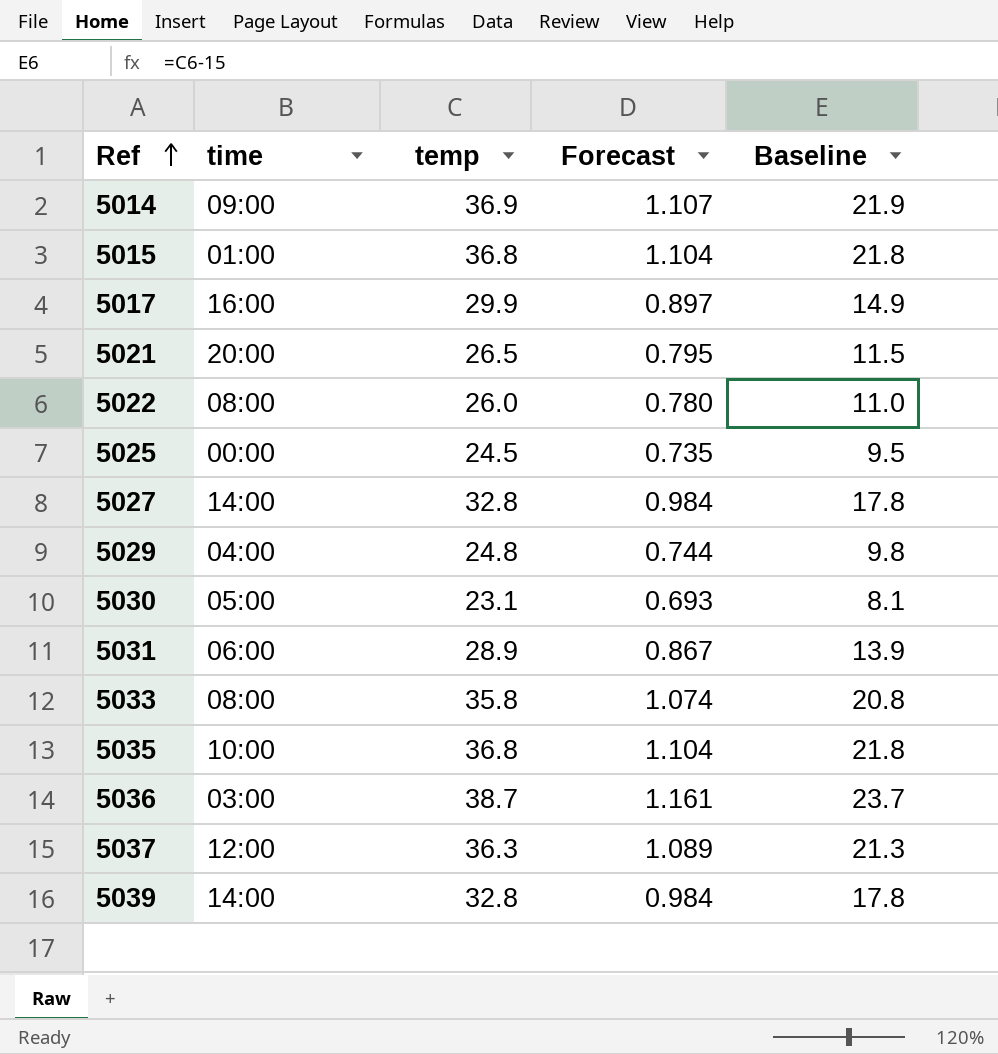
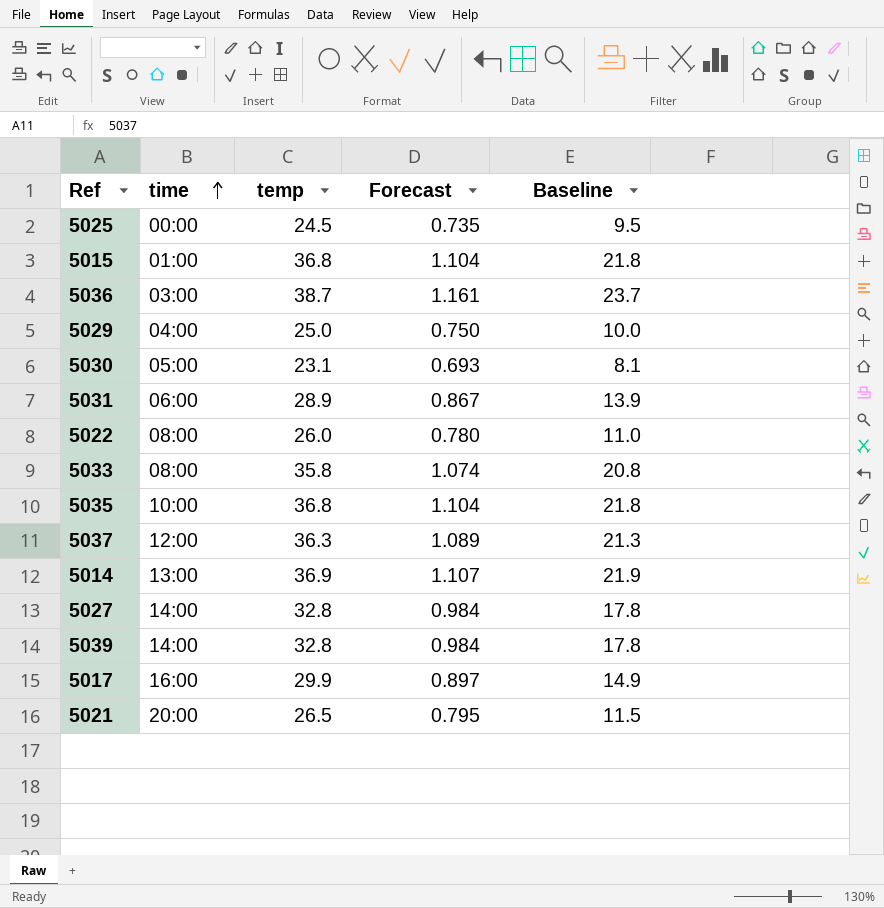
row order: Ref ascending -> time ascending
5029 | temp: 24.8 -> 25.0
5029 | Forecast: 0.744 -> 0.750
5029 | Baseline: 9.8 -> 10.0
5014 | time: 09:00 -> 13:00

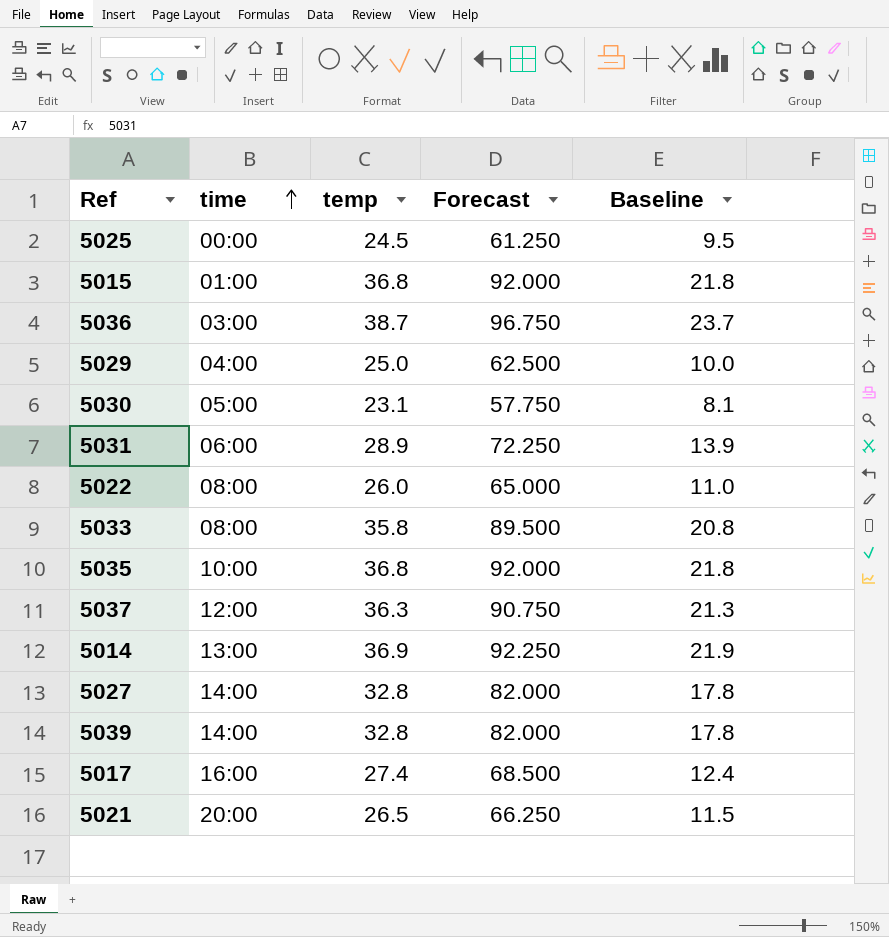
column Forecast | formula: [temp] * 0.03 -> [temp] * 2.5
5017 | temp: 29.9 -> 27.4
5017 | Baseline: 14.9 -> 12.4

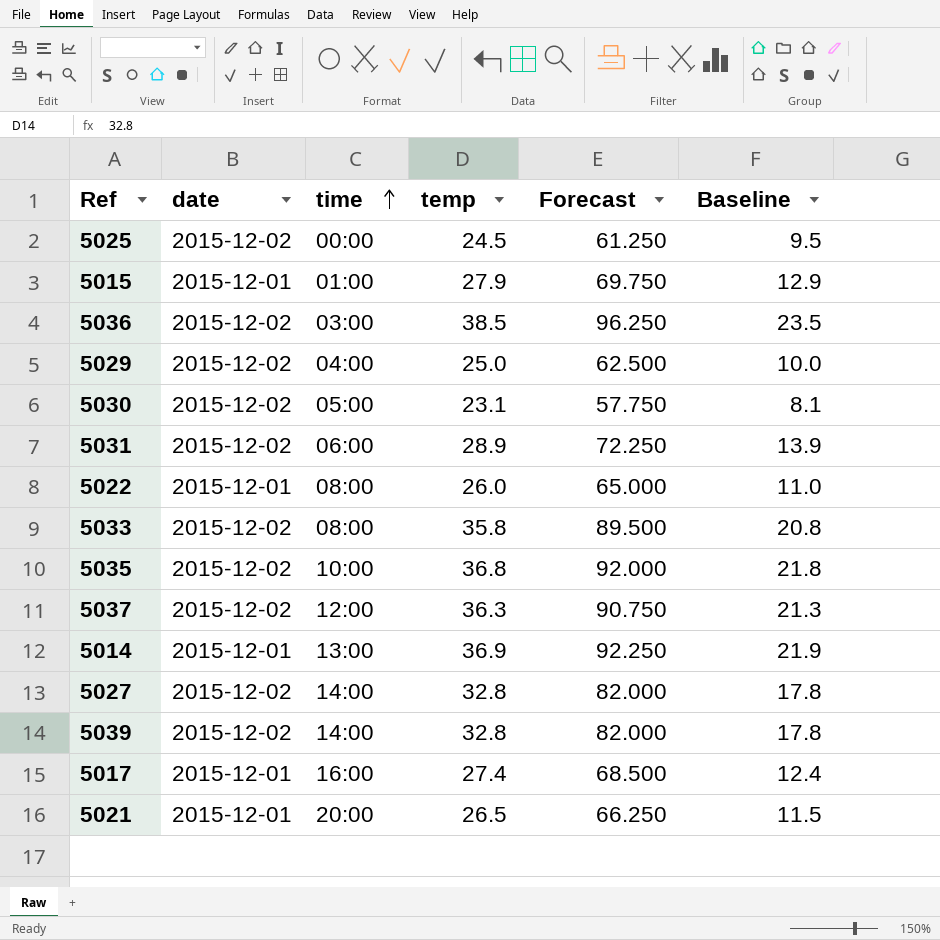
column date | position: none -> 2
5015 | temp: 36.8 -> 27.9
5015 | Forecast: 92.000 -> 69.750
5015 | Baseline: 21.8 -> 12.9
5036 | temp: 38.7 -> 38.5
5036 | Forecast: 96.750 -> 96.250
5036 | Baseline: 23.7 -> 23.5

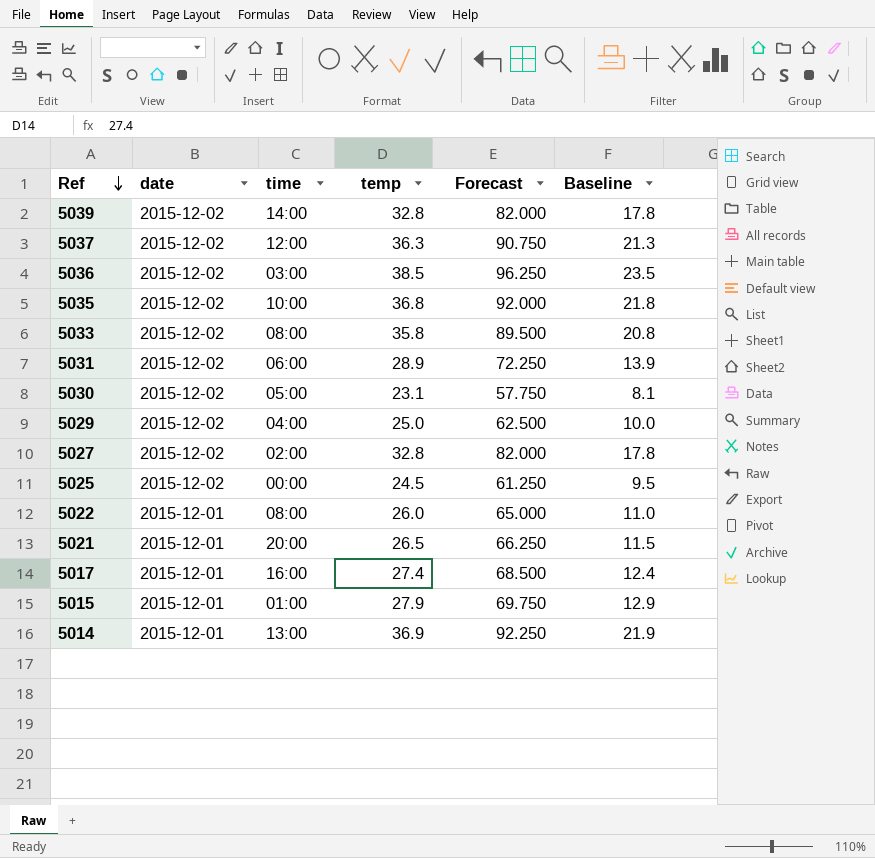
row order: time ascending -> Ref descending
5027 | time: 14:00 -> 02:00

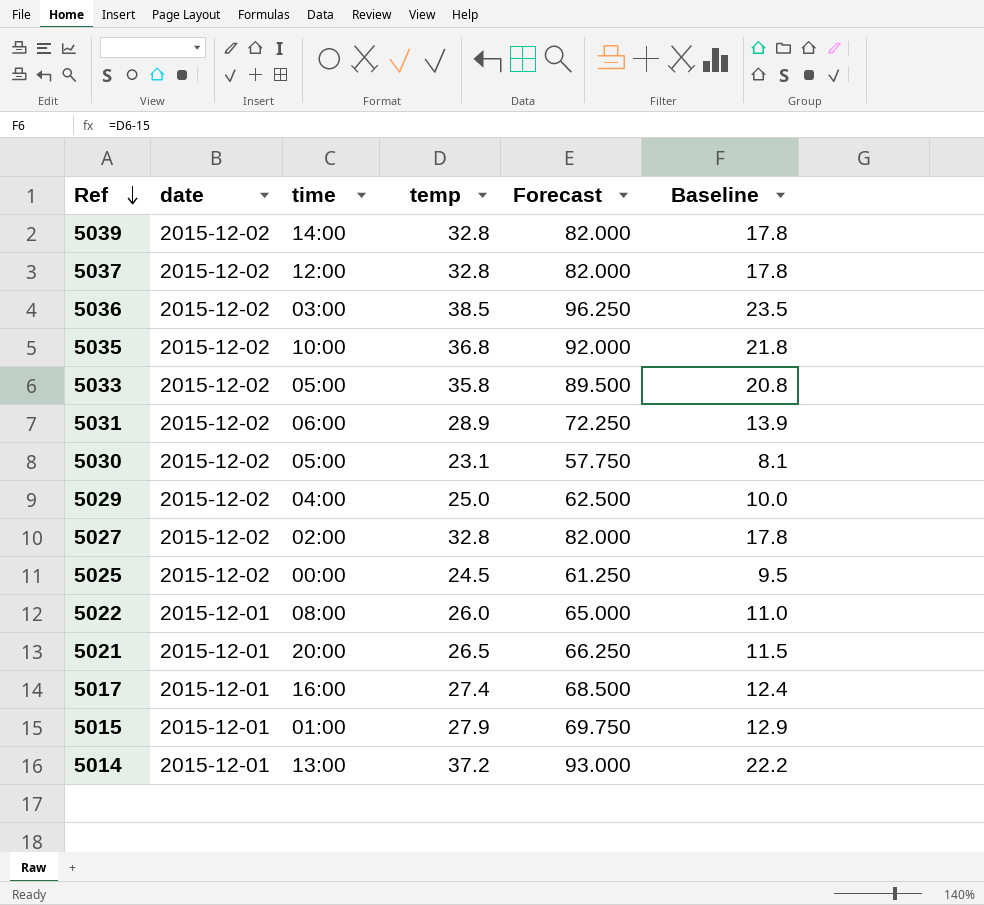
5037 | temp: 36.3 -> 32.8
5037 | Forecast: 90.750 -> 82.000
5037 | Baseline: 21.3 -> 17.8
5033 | time: 08:00 -> 05:00
5014 | temp: 36.9 -> 37.2
5014 | Forecast: 92.250 -> 93.000
5014 | Baseline: 21.9 -> 22.2

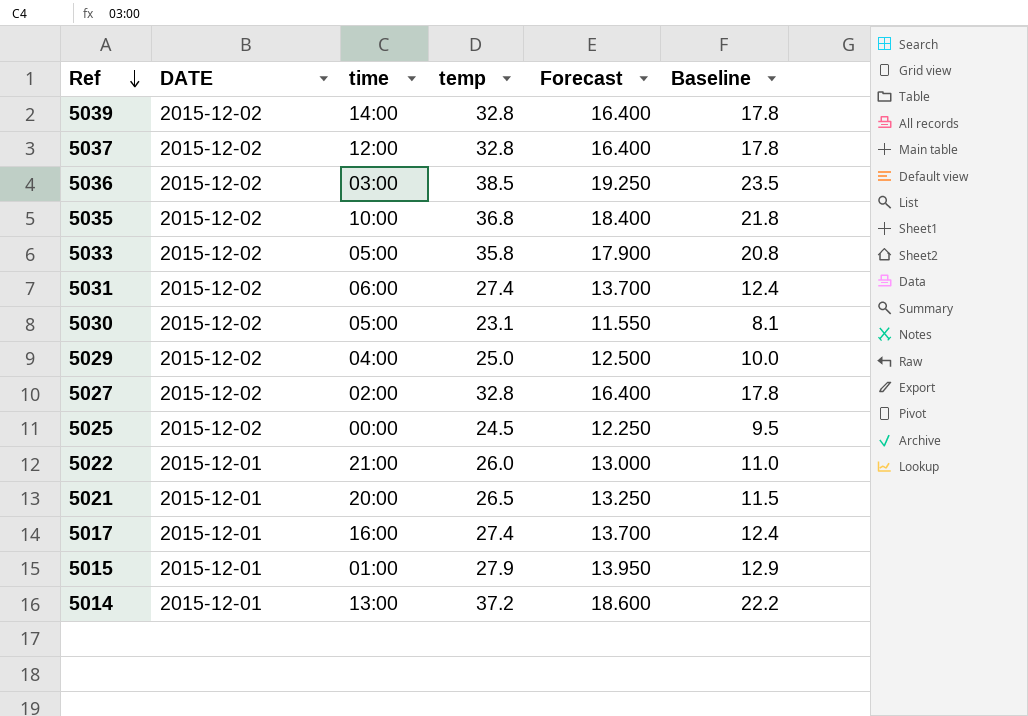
column name: date -> DATE
column Forecast | formula: [temp] * 2.5 -> [temp] * 0.5
5031 | temp: 28.9 -> 27.4
5031 | Baseline: 13.9 -> 12.4
5022 | time: 08:00 -> 21:00

